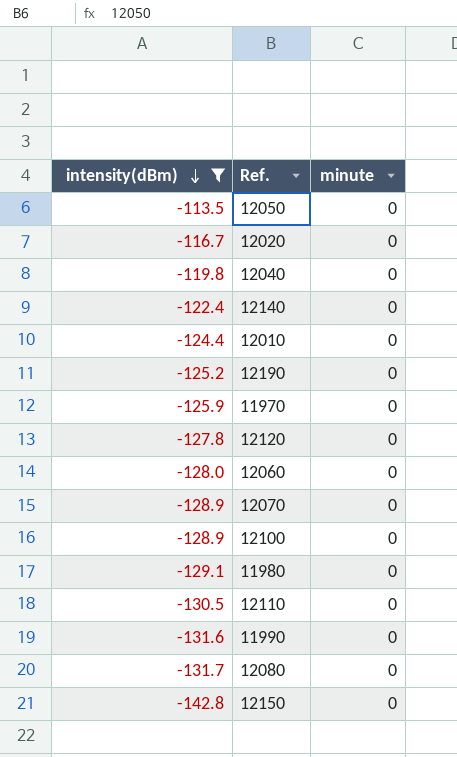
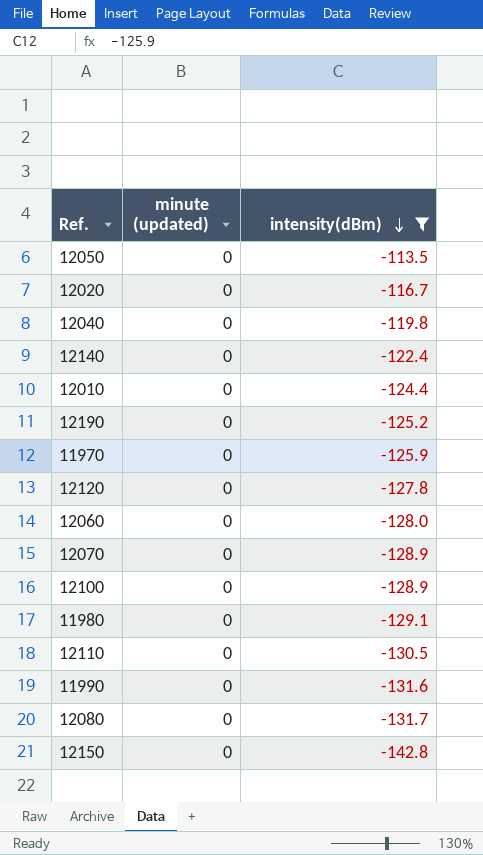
column name: minute -> minute (updated)
column intensity(dBm) | position: 1 -> 3

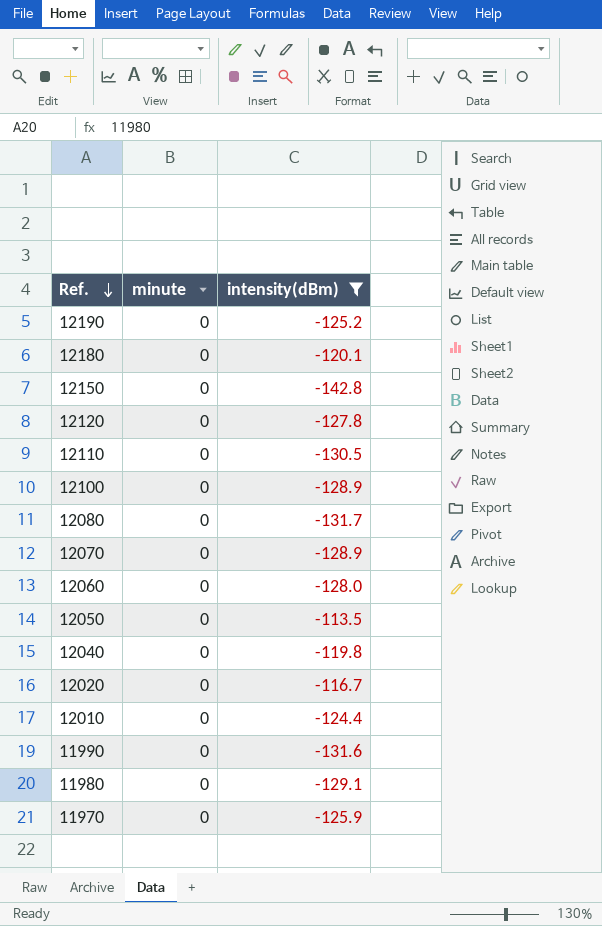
row order: intensity(dBm) descending -> Ref. descending
column name: minute (updated) -> minute
row 12140: 0 | -122.4 -> none
row 12180: none -> 0 | -120.1

